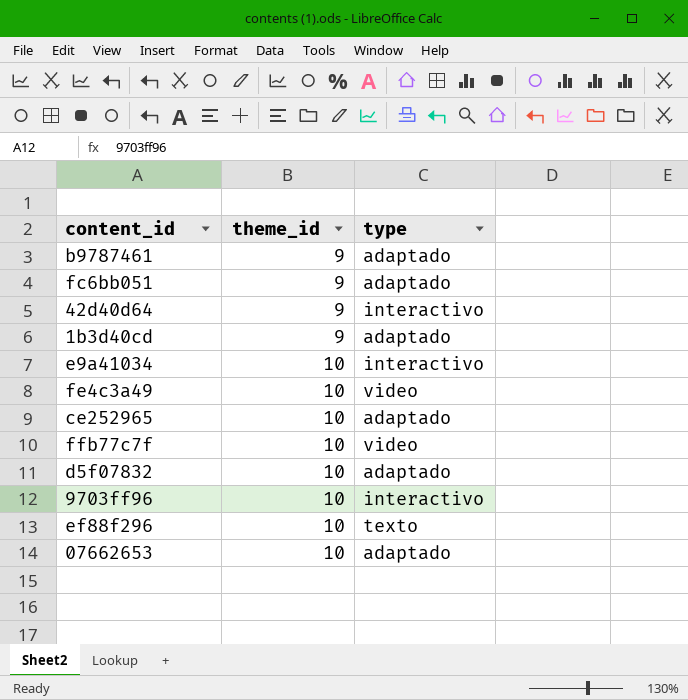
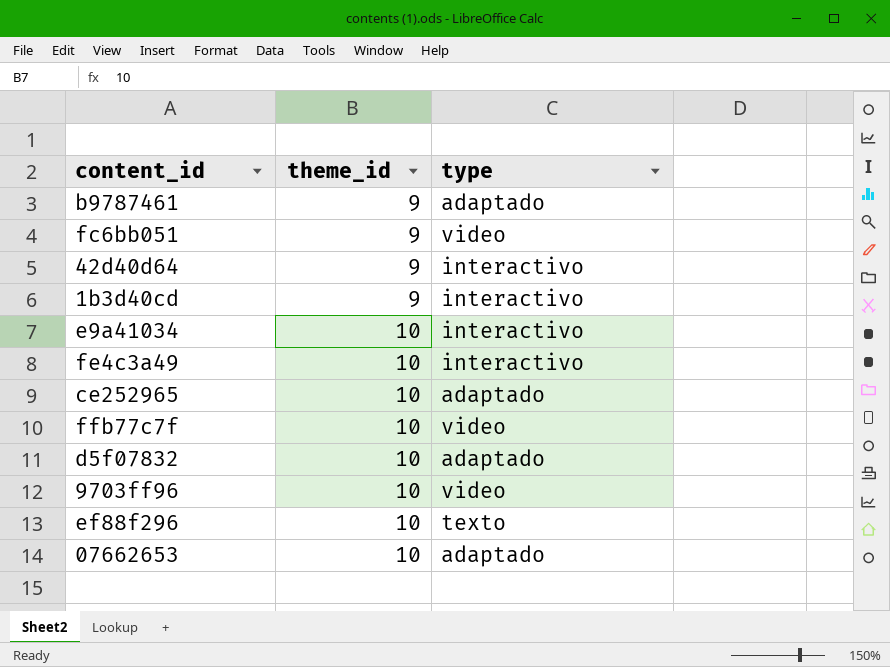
fc6bb051 | type: adaptado -> video
1b3d40cd | type: adaptado -> interactivo
fe4c3a49 | type: video -> interactivo
9703ff96 | type: interactivo -> video

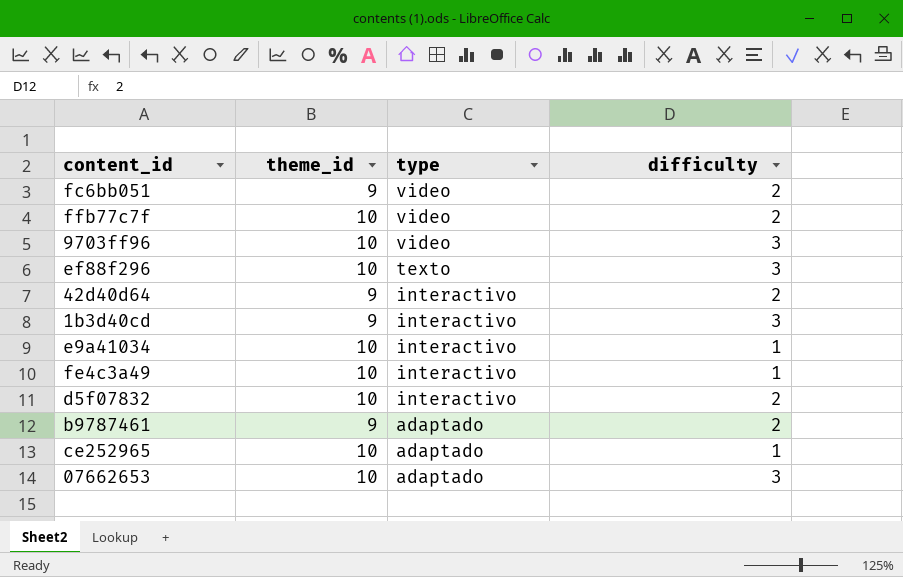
row order: theme_id ascending -> type descending
column difficulty | position: none -> 4
d5f07832 | type: adaptado -> interactivo

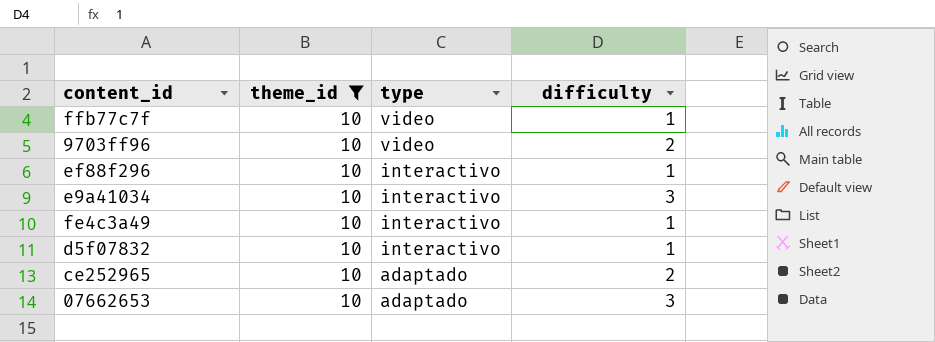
filter: none -> theme_id = 10
ffb77c7f | difficulty: 2 -> 1
9703ff96 | difficulty: 3 -> 2
ef88f296 | type: texto -> interactivo
ef88f296 | difficulty: 3 -> 1
e9a41034 | difficulty: 1 -> 3
d5f07832 | difficulty: 2 -> 1
ce252965 | difficulty: 1 -> 2

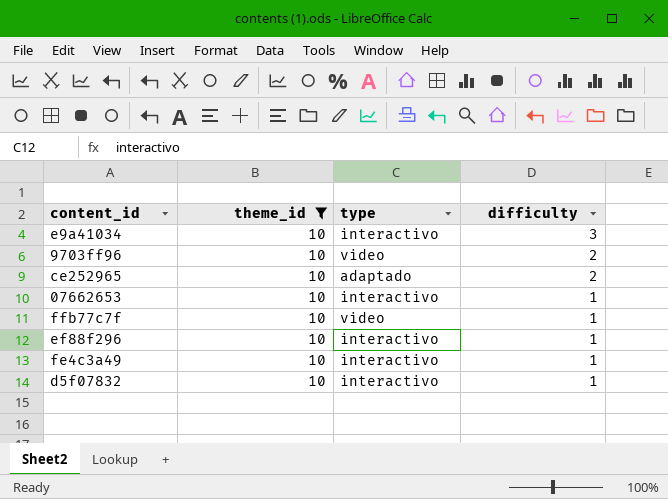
row order: type descending -> difficulty descending
07662653 | type: adaptado -> interactivo
07662653 | difficulty: 3 -> 1

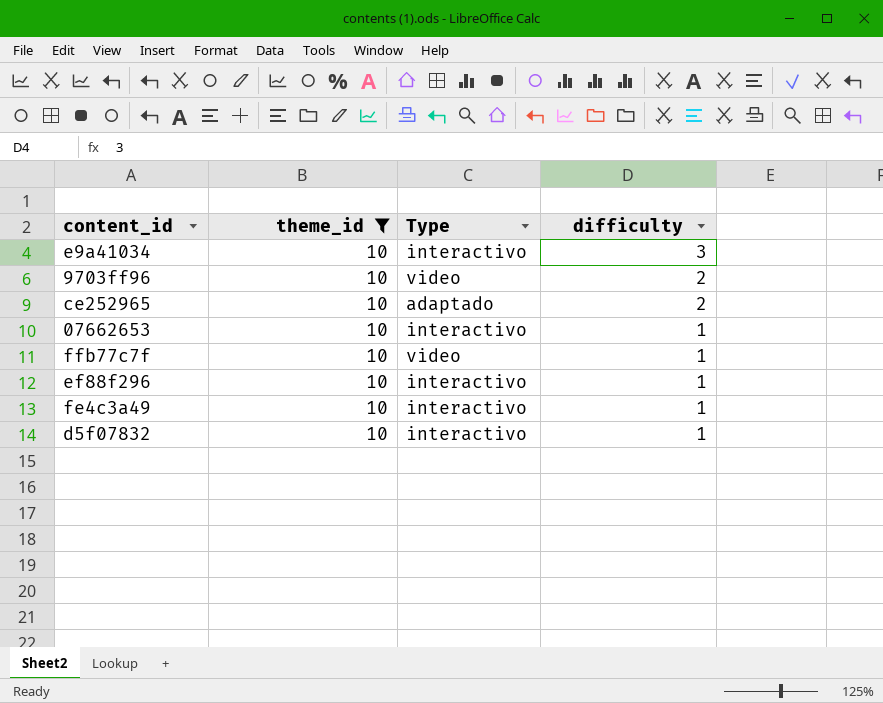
column name: type -> Type

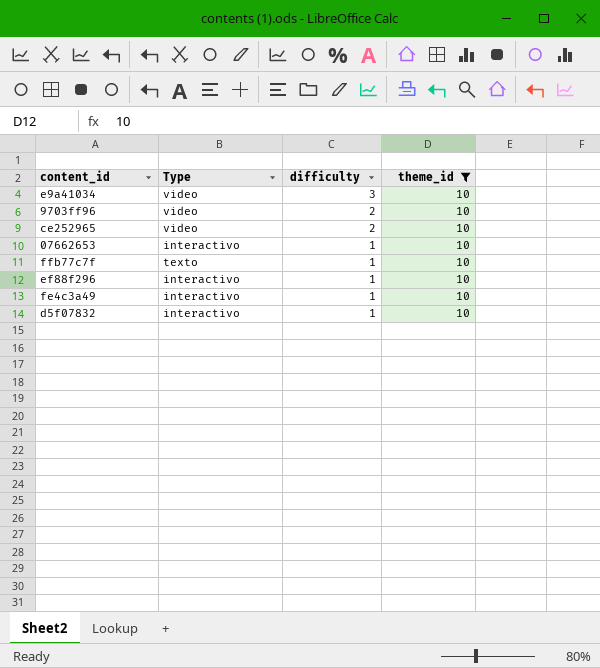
column theme_id | position: 2 -> 4
e9a41034 | Type: interactivo -> video
ce252965 | Type: adaptado -> video
ffb77c7f | Type: video -> texto

